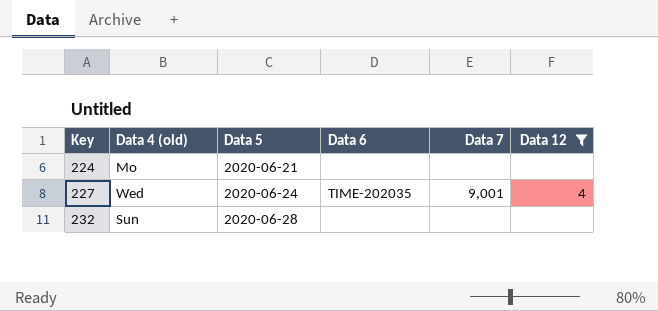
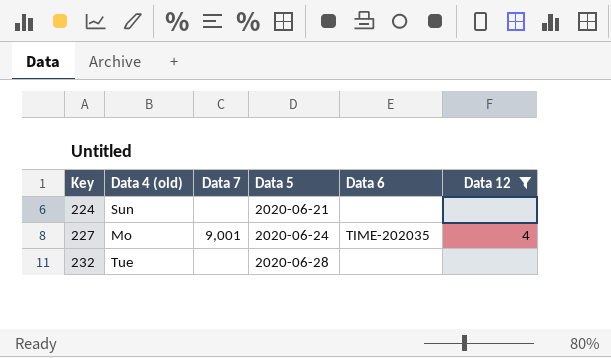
column Data 7 | position: 5 -> 3
224 | Data 4 (old): Mo -> Sun
227 | Data 4 (old): Wed -> Mo
232 | Data 4 (old): Sun -> Tue

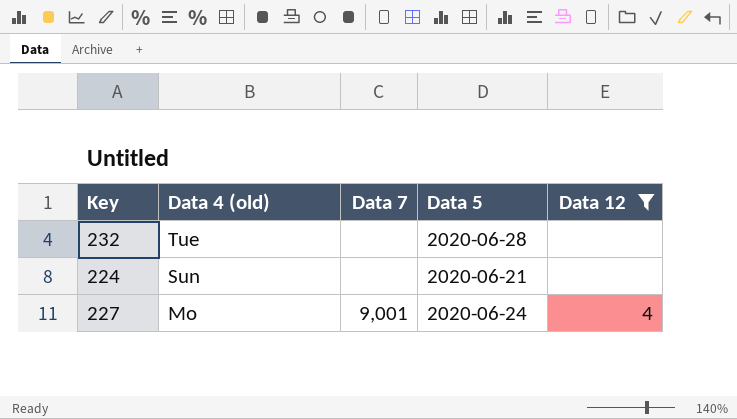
row order: Key ascending -> Data 4 (old) descending
column Data 6 | position: 5 -> none

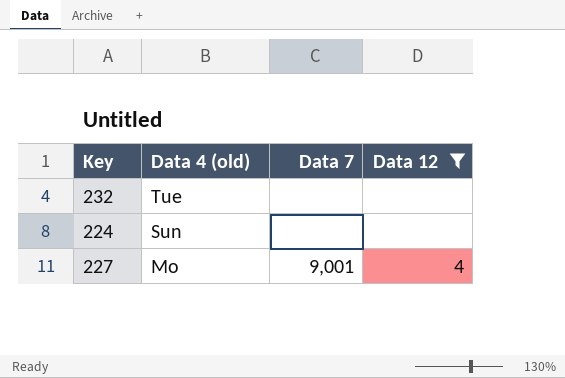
column Data 5 | position: 4 -> none

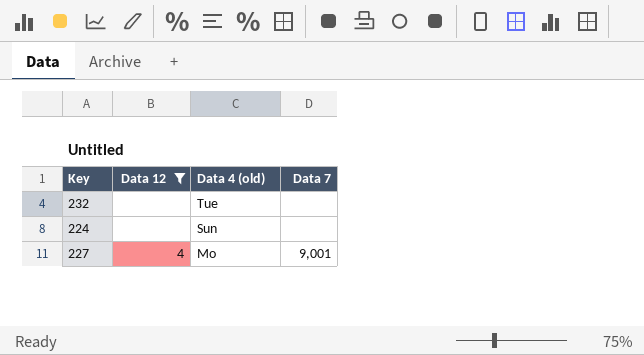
column Data 12 | position: 4 -> 2

